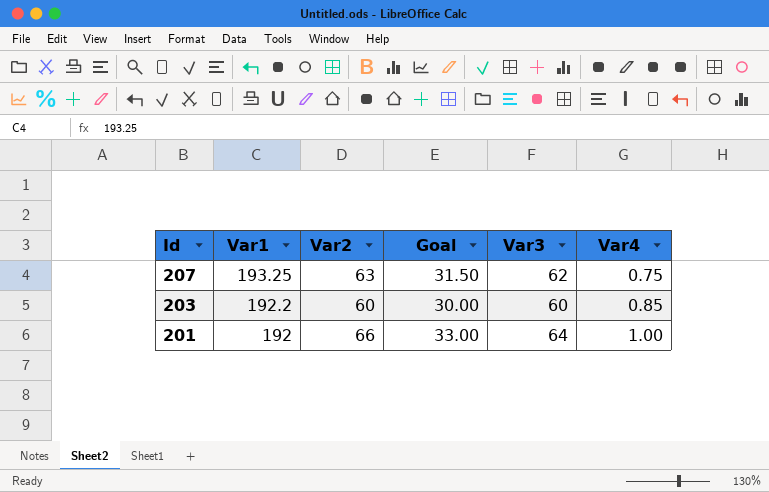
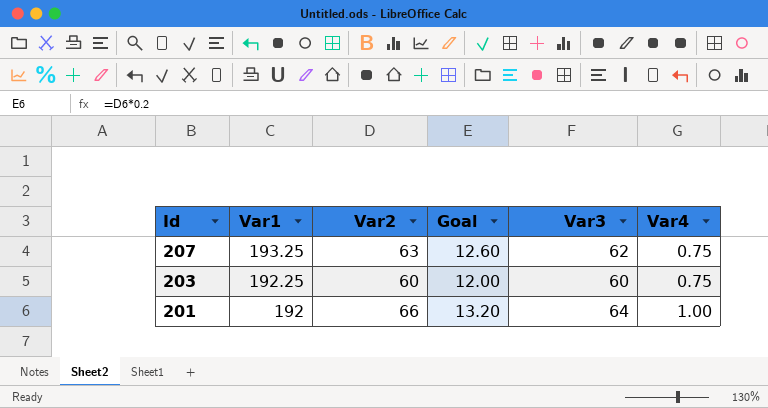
column Goal | formula: [Var2] * 0.5 -> [Var2] * 0.2
203 | Var1: 192.2 -> 192.25
203 | Var4: 0.85 -> 0.75

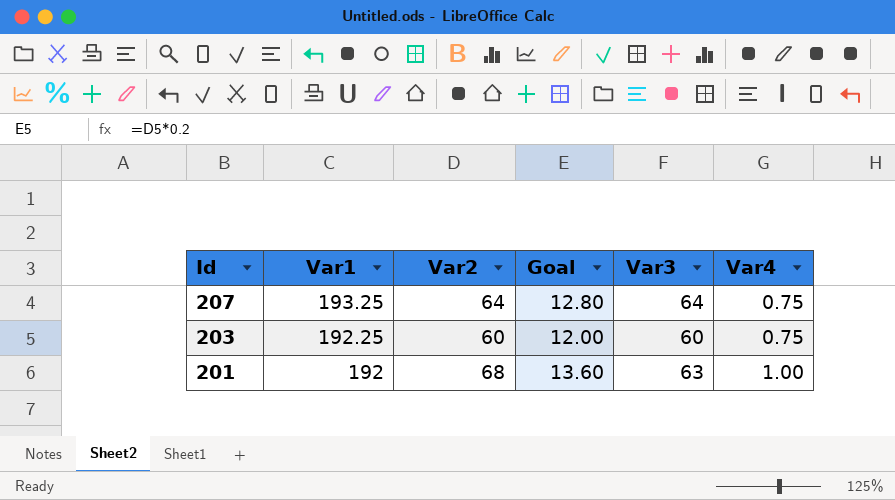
207 | Var2: 63 -> 64
207 | Goal: 12.60 -> 12.80
207 | Var3: 62 -> 64
201 | Var2: 66 -> 68
201 | Goal: 13.20 -> 13.60
201 | Var3: 64 -> 63

